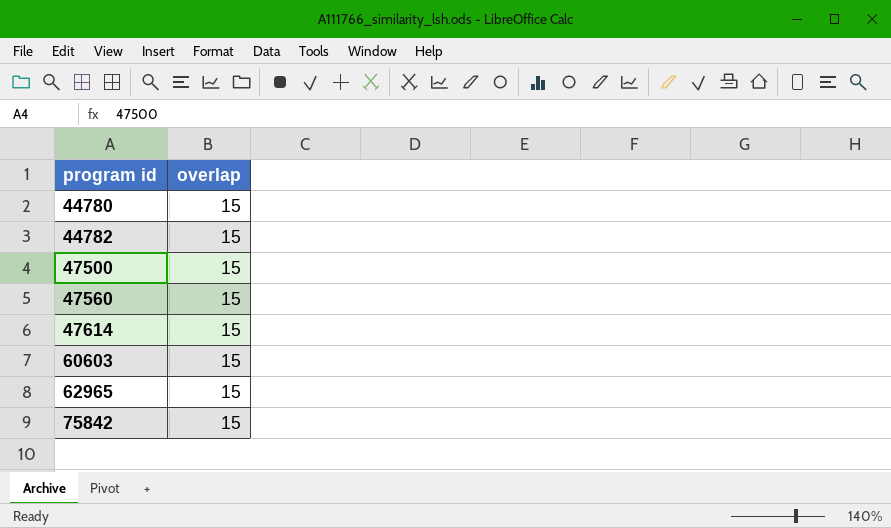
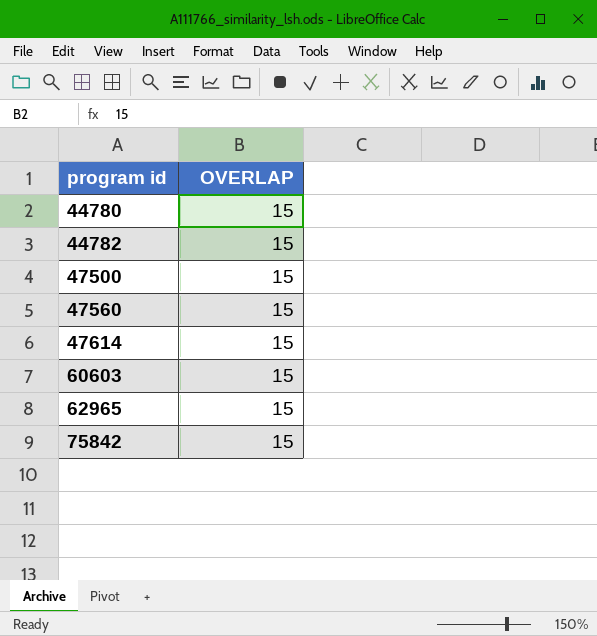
column name: overlap -> OVERLAP

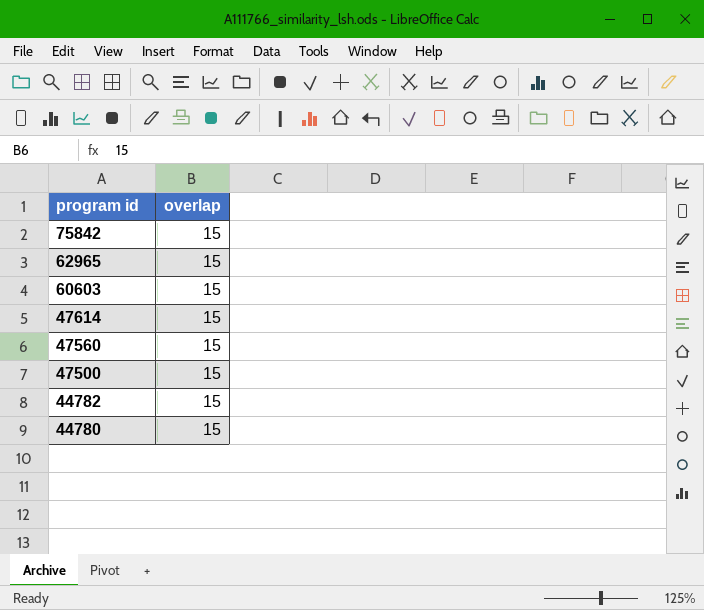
row order: program id ascending -> program id descending
column name: OVERLAP -> overlap

